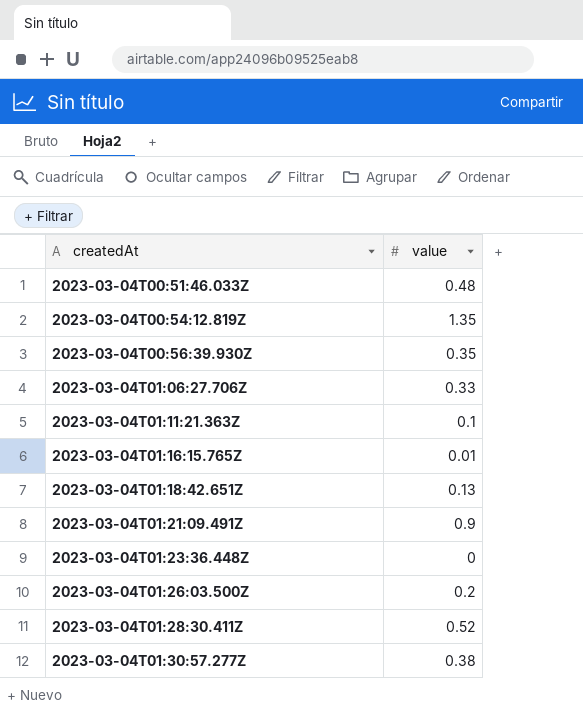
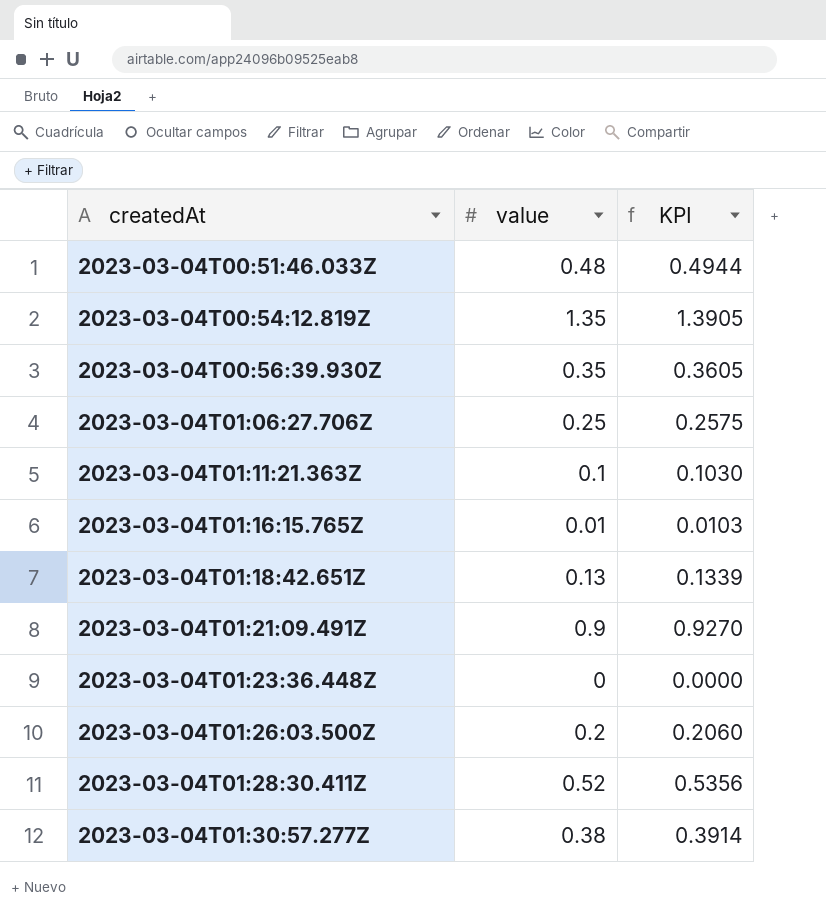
column KPI | formula: none -> [value] * 1.03
2023-03-04T01:06:27.706Z | value: 0.33 -> 0.25

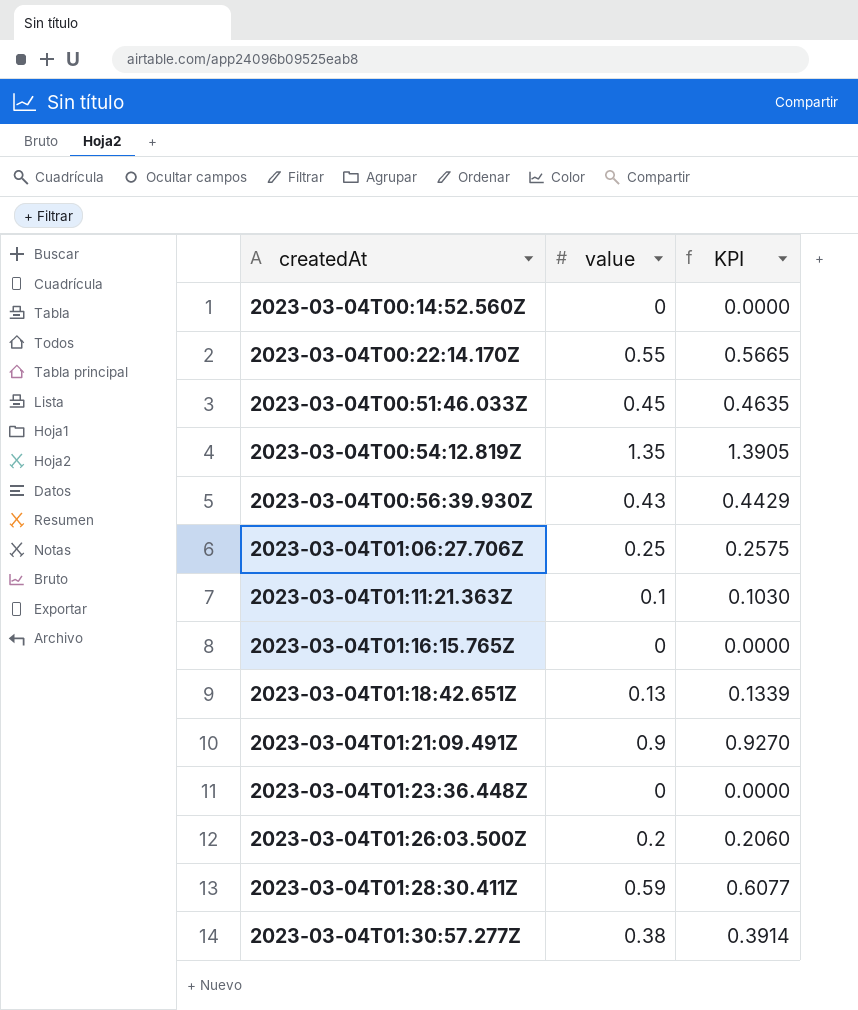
row 2023-03-04T00:14:52.560Z: none -> 0 | 0.0000
row 2023-03-04T00:22:14.170Z: none -> 0.55 | 0.5665
2023-03-04T00:51:46.033Z | value: 0.48 -> 0.45
2023-03-04T00:51:46.033Z | KPI: 0.4944 -> 0.4635
2023-03-04T00:56:39.930Z | value: 0.35 -> 0.43
2023-03-04T00:56:39.930Z | KPI: 0.3605 -> 0.4429
2023-03-04T01:16:15.765Z | value: 0.01 -> 0
2023-03-04T01:16:15.765Z | KPI: 0.0103 -> 0.0000
2023-03-04T01:28:30.411Z | value: 0.52 -> 0.59
2023-03-04T01:28:30.411Z | KPI: 0.5356 -> 0.6077

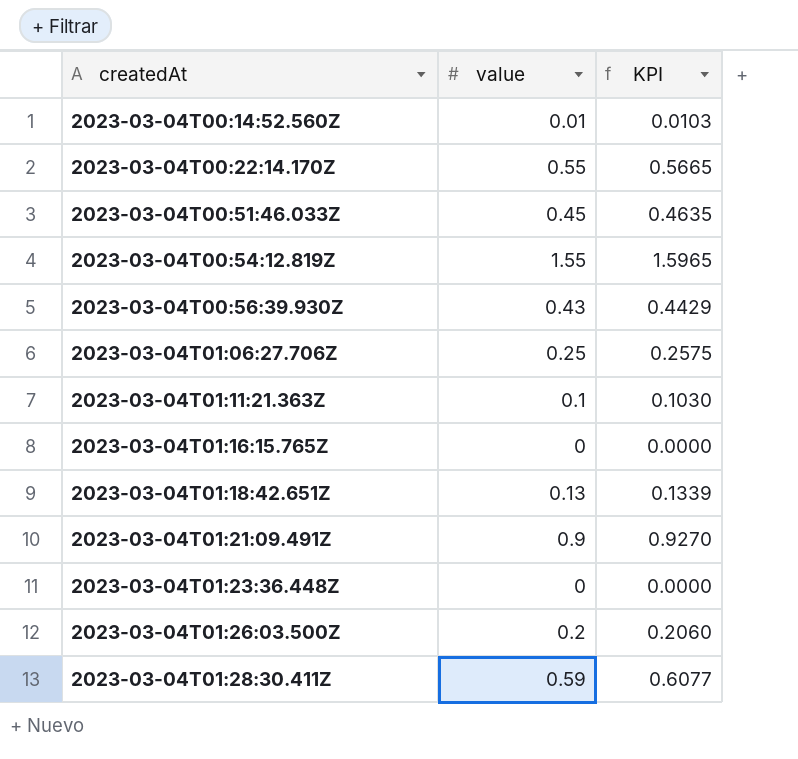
row 2023-03-04T01:30:57.277Z: 0.38 | 0.3914 -> none
2023-03-04T00:14:52.560Z | value: 0 -> 0.01
2023-03-04T00:14:52.560Z | KPI: 0.0000 -> 0.0103
2023-03-04T00:54:12.819Z | value: 1.35 -> 1.55
2023-03-04T00:54:12.819Z | KPI: 1.3905 -> 1.5965

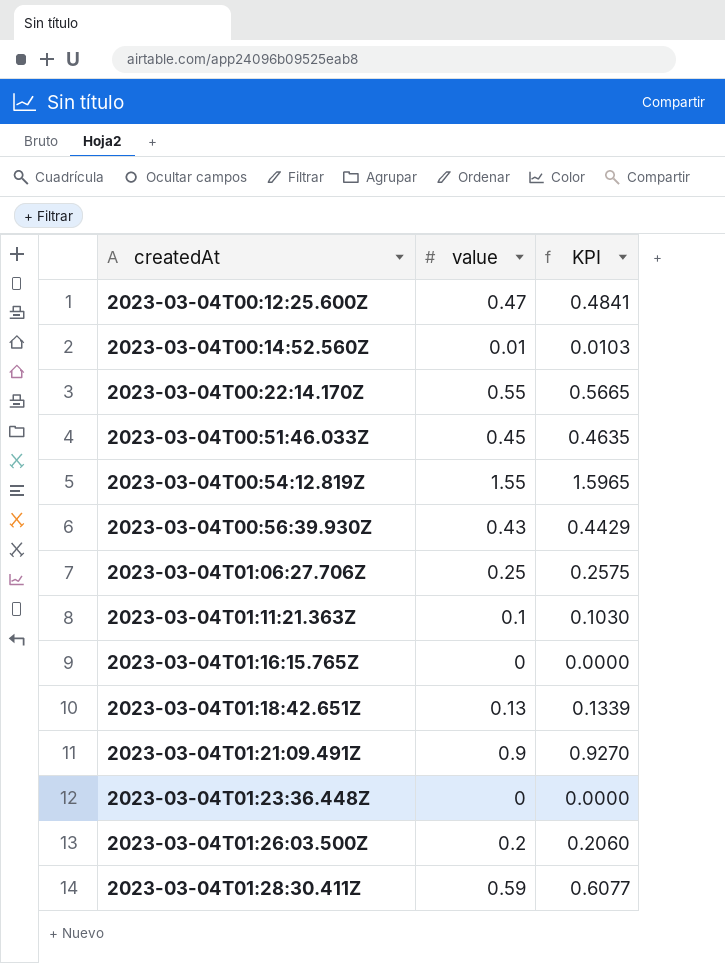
row 2023-03-04T00:12:25.600Z: none -> 0.47 | 0.4841

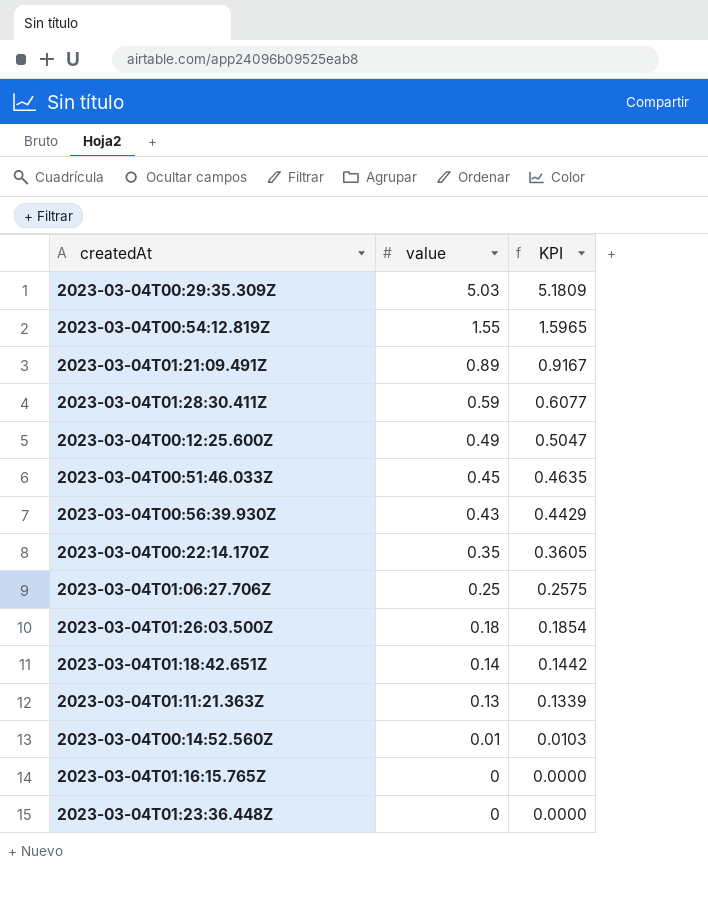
row order: createdAt ascending -> value descending
row 2023-03-04T00:29:35.309Z: none -> 5.03 | 5.1809
2023-03-04T01:21:09.491Z | value: 0.9 -> 0.89
2023-03-04T01:21:09.491Z | KPI: 0.9270 -> 0.9167
2023-03-04T00:12:25.600Z | value: 0.47 -> 0.49
2023-03-04T00:12:25.600Z | KPI: 0.4841 -> 0.5047
2023-03-04T00:22:14.170Z | value: 0.55 -> 0.35
2023-03-04T00:22:14.170Z | KPI: 0.5665 -> 0.3605
2023-03-04T01:26:03.500Z | value: 0.2 -> 0.18
2023-03-04T01:26:03.500Z | KPI: 0.2060 -> 0.1854
2023-03-04T01:18:42.651Z | value: 0.13 -> 0.14
2023-03-04T01:18:42.651Z | KPI: 0.1339 -> 0.1442
2023-03-04T01:11:21.363Z | value: 0.1 -> 0.13
2023-03-04T01:11:21.363Z | KPI: 0.1030 -> 0.1339

